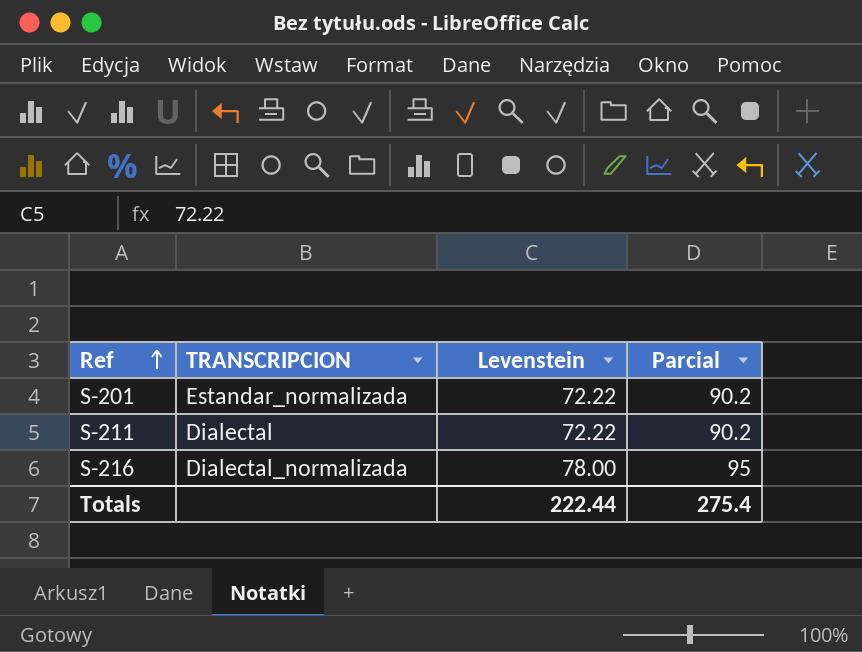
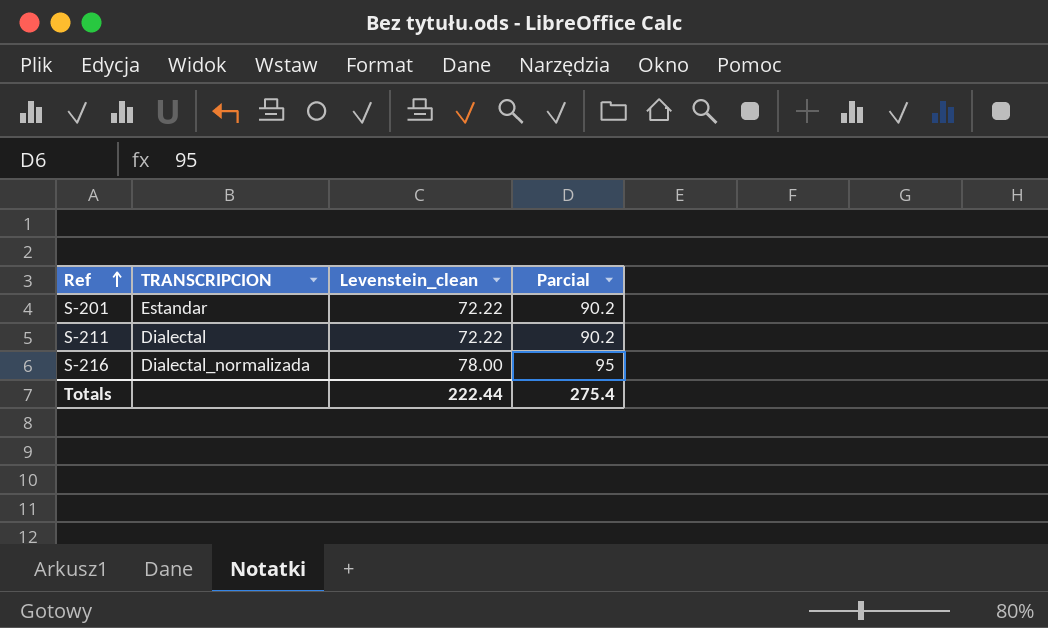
column name: Levenstein -> Levenstein_clean
S-201 | TRANSCRIPCION: Estandar_normalizada -> Estandar

